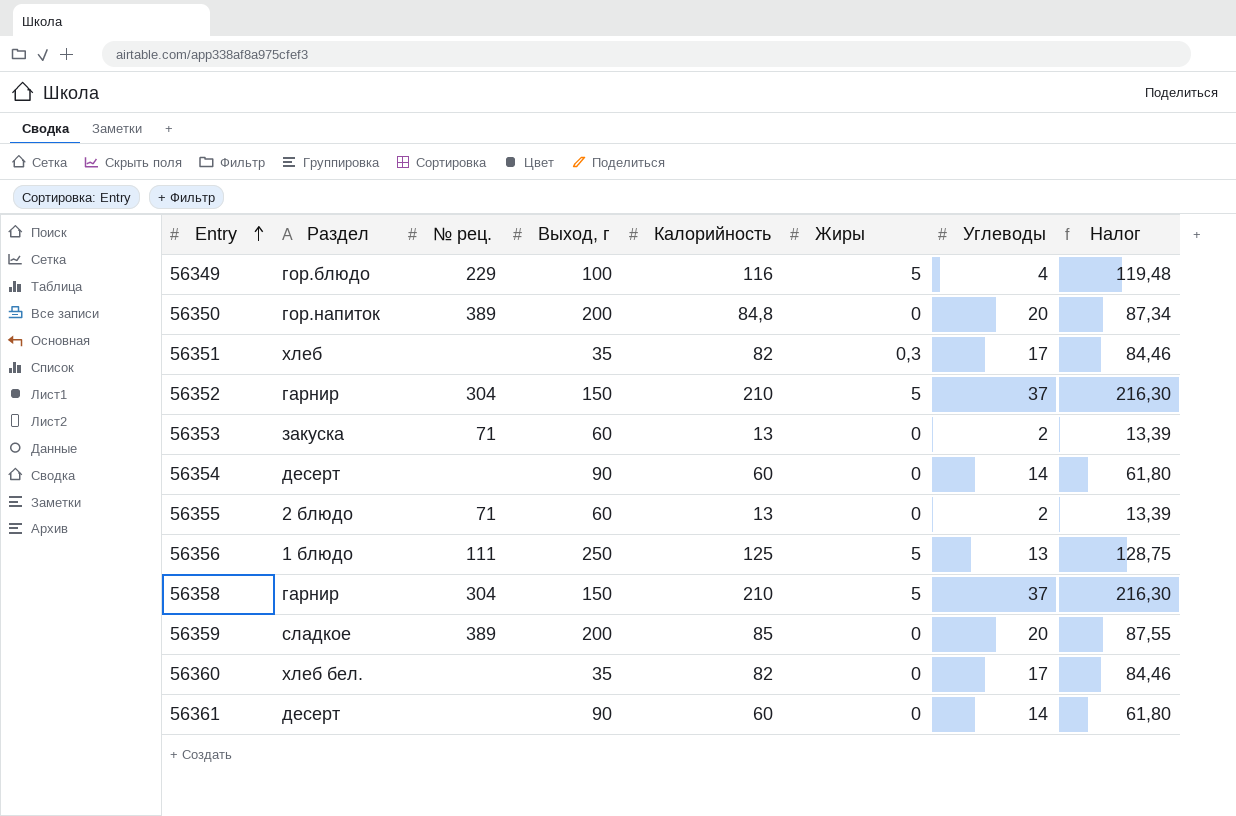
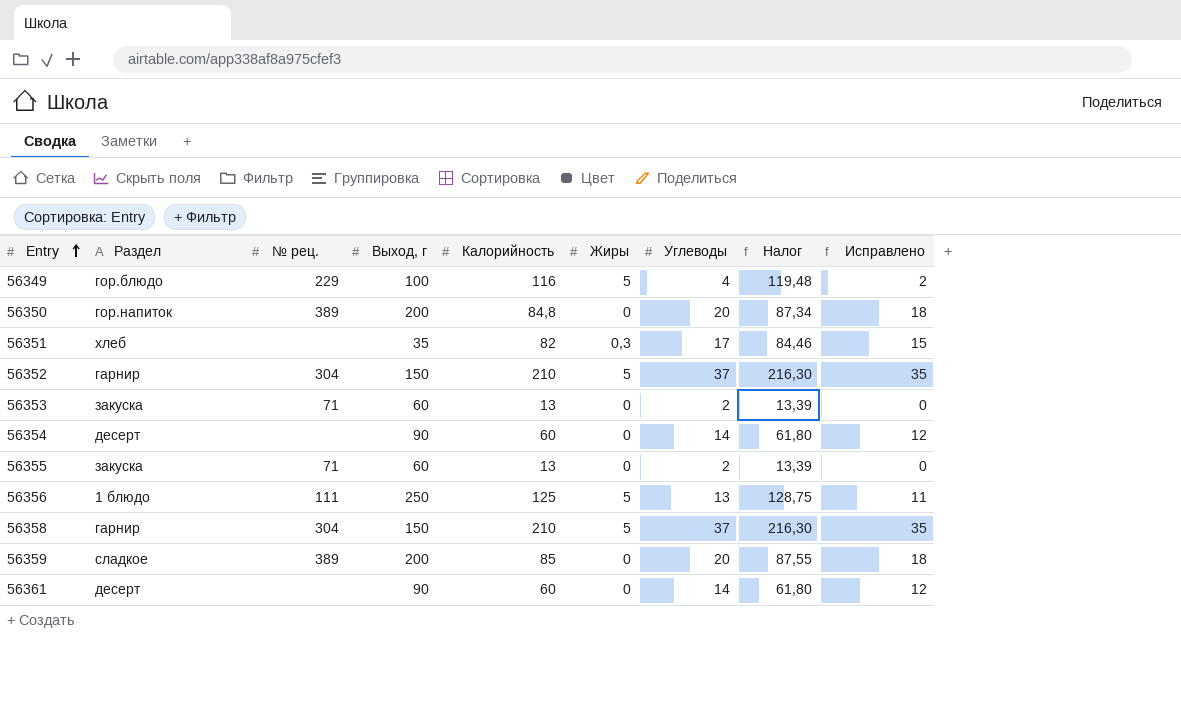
column Исправлено | formula: none -> [Углеводы] - 2
row 56360: хлеб бел. | none | 35 | 82 | 0 | 17 | 84,46 -> none
56355 | Раздел: 2 блюдо -> закуска

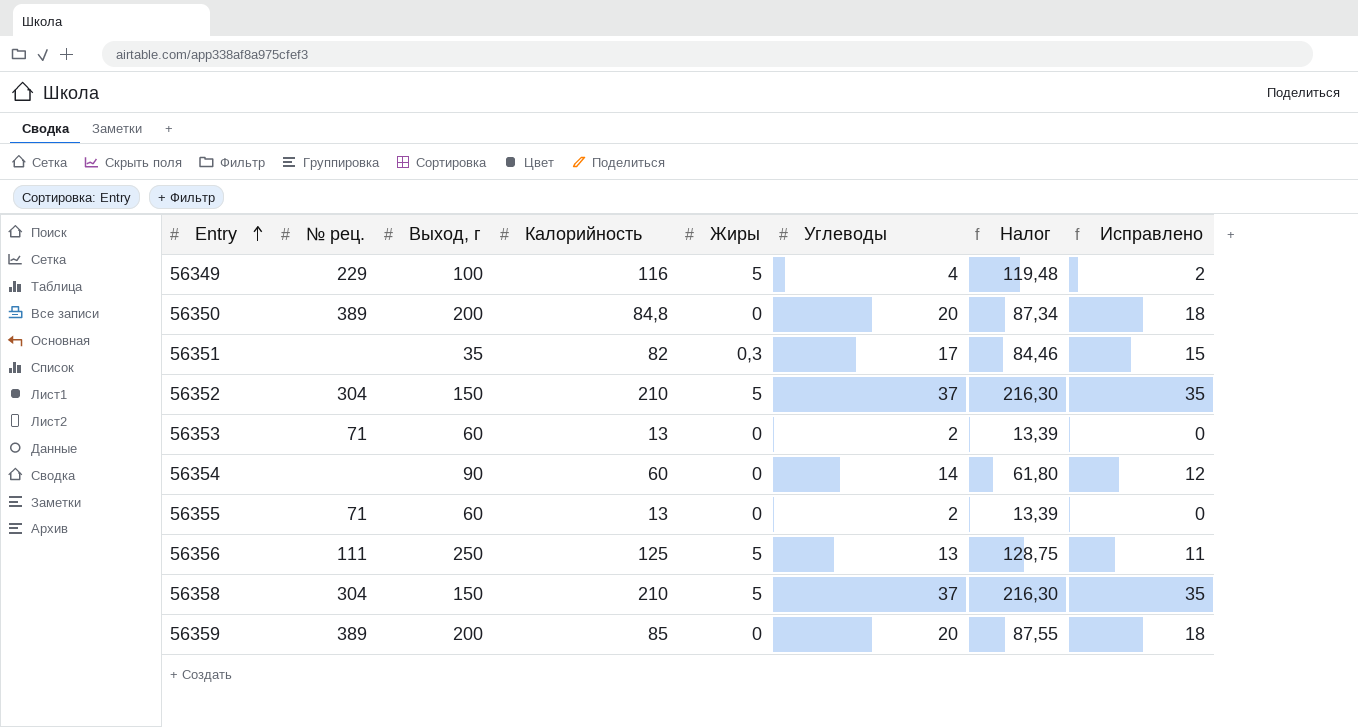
column Раздел | position: 2 -> none
row 56361: десерт | none | 90 | 60 | 0 | 14 | 61,80 | 12 -> none

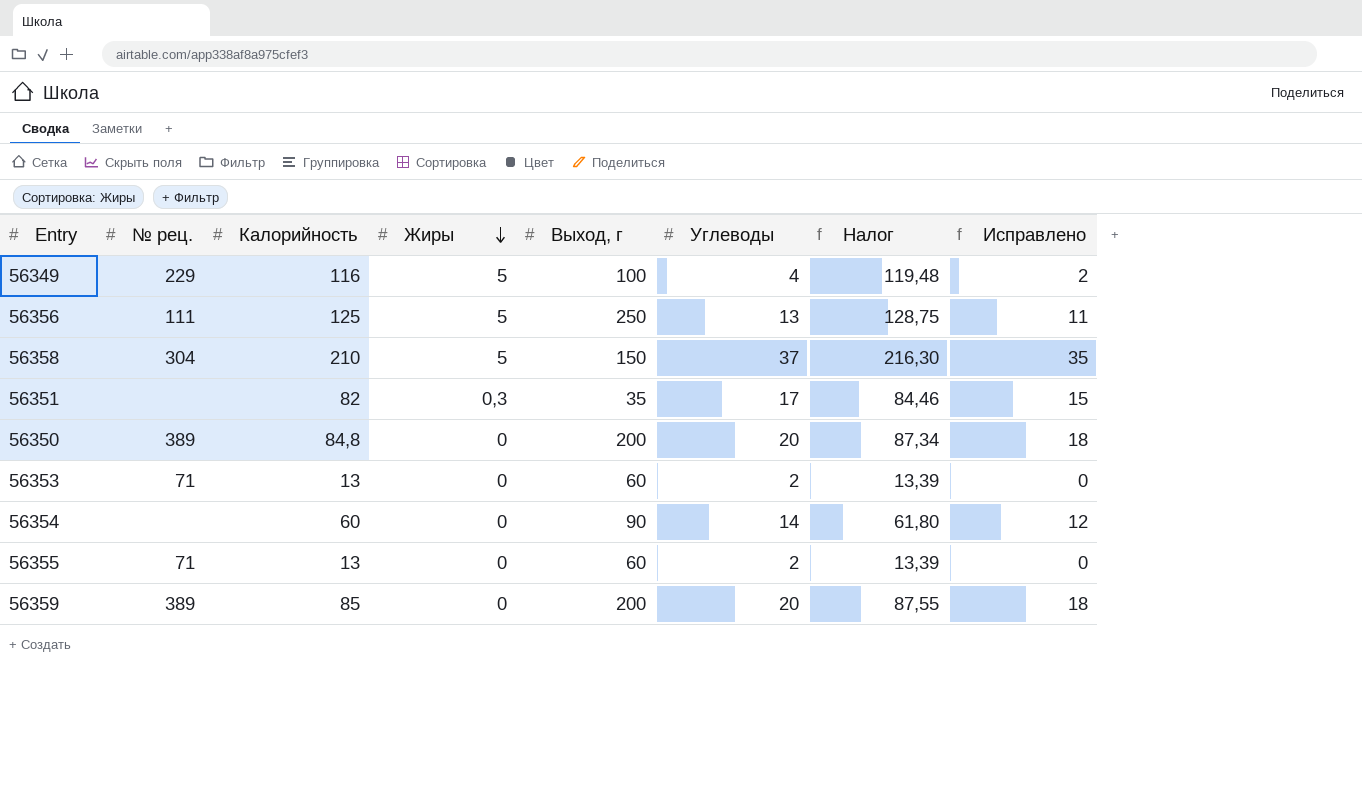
row order: Entry ascending -> Жиры descending
column Выход, г | position: 3 -> 5
row 56352: 304 | 150 | 210 | 5 | 37 | 216,30 | 35 -> none

